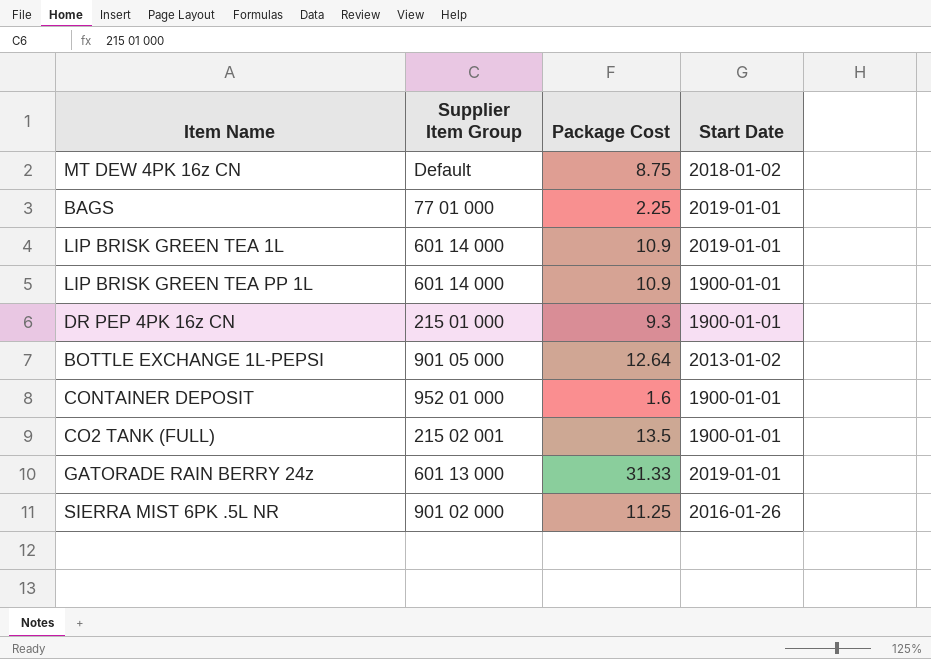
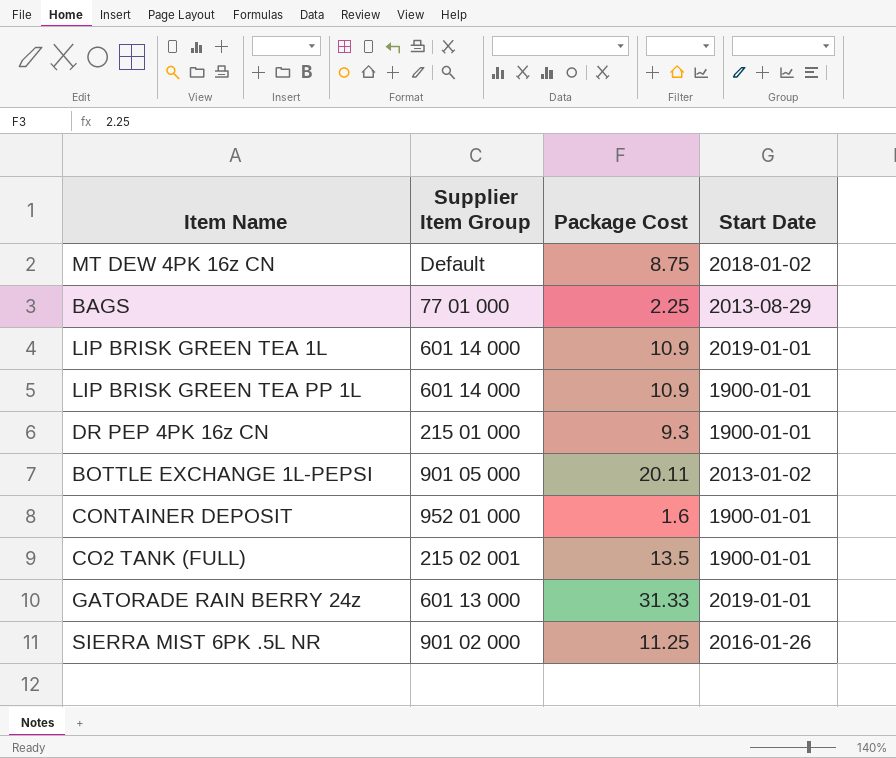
BAGS | Start Date: 2019-01-01 -> 2013-08-29
BOTTLE EXCHANGE 1L-PEPSI | Package Cost: 12.64 -> 20.11

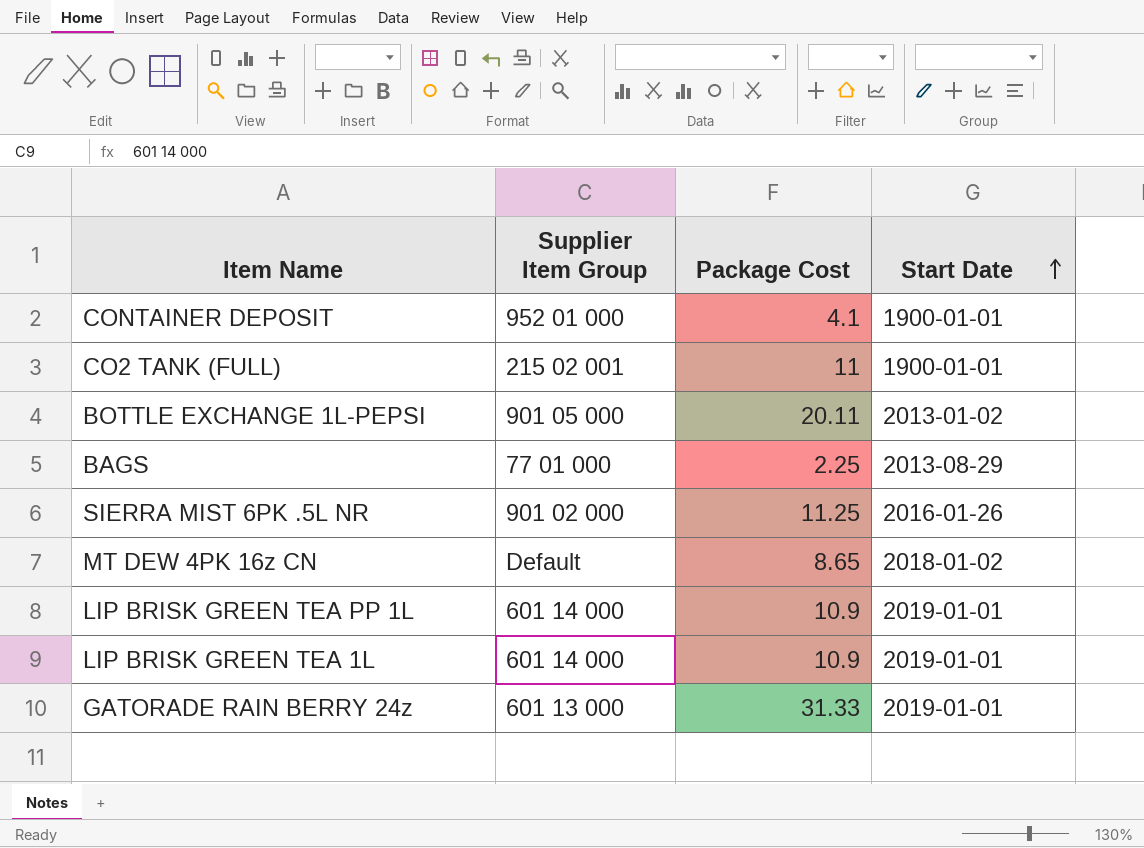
row order: none -> Start Date ascending
row DR PEP 4PK 16z CN: 215 01 000 | 9.3 | 1900-01-01 -> none
CONTAINER DEPOSIT | Package Cost: 1.6 -> 4.1
CO2 TANK (FULL) | Package Cost: 13.5 -> 11
MT DEW 4PK 16z CN | Package Cost: 8.75 -> 8.65
LIP BRISK GREEN TEA PP 1L | Start Date: 1900-01-01 -> 2019-01-01

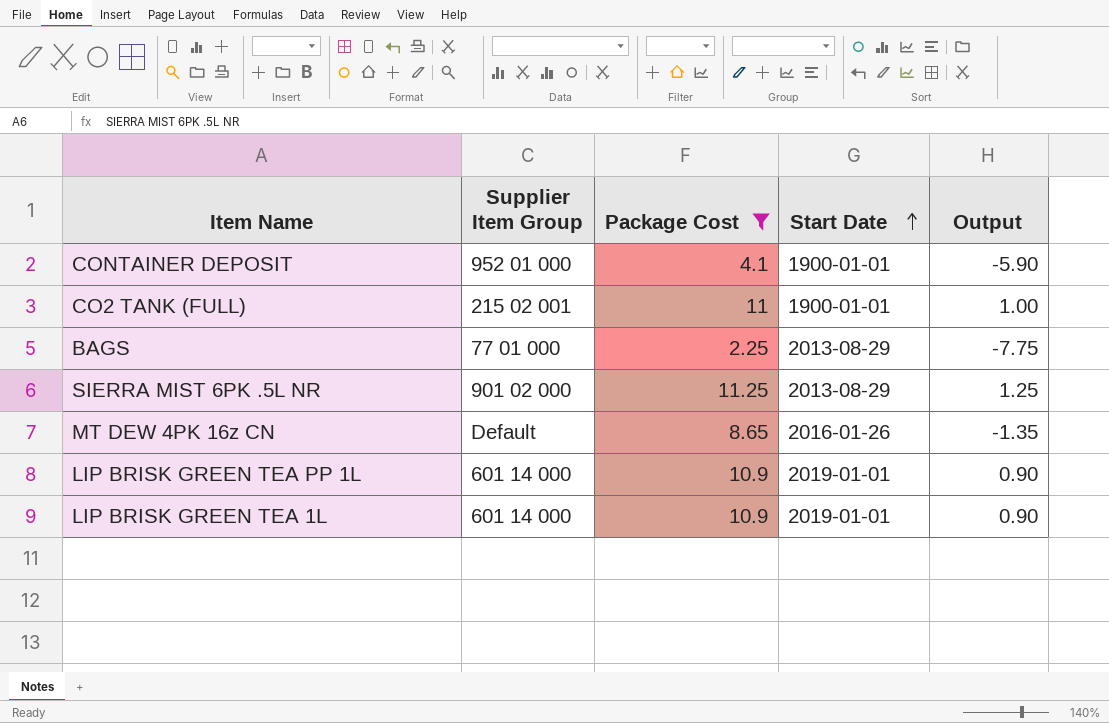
filter: none -> Package Cost <= 11.25
column Output | formula: none -> [Package Cost] - 10
SIERRA MIST 6PK .5L NR | Start Date: 2016-01-26 -> 2013-08-29
MT DEW 4PK 16z CN | Start Date: 2018-01-02 -> 2016-01-26

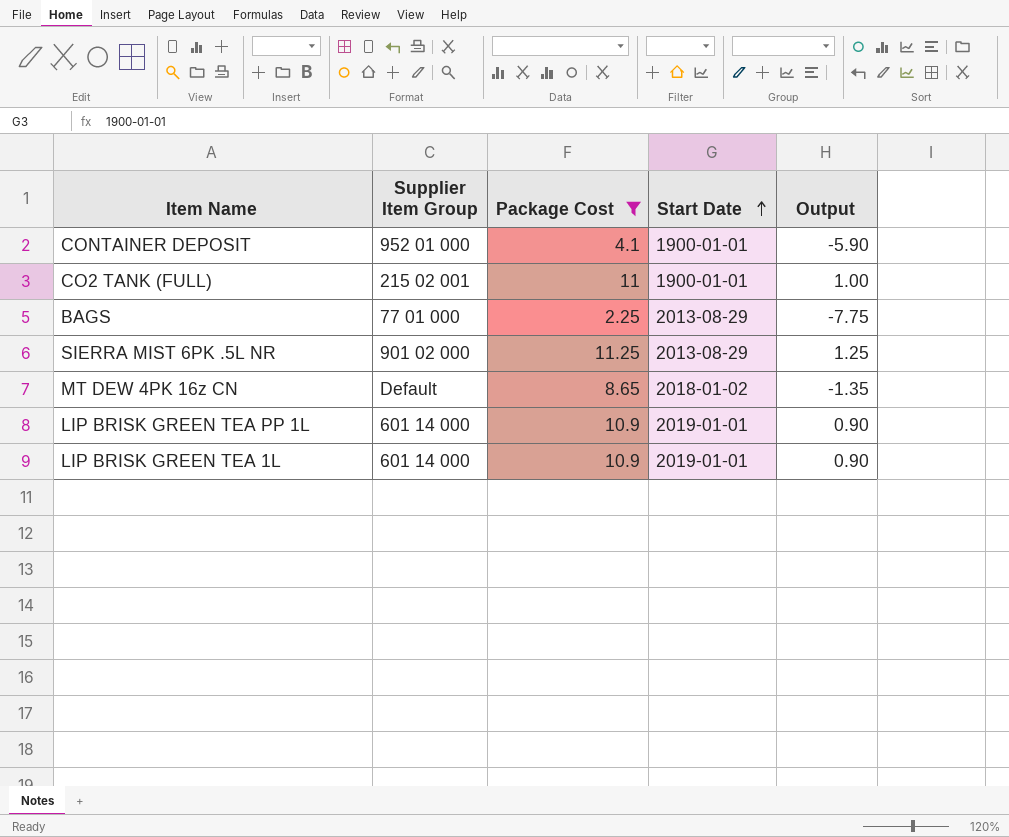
MT DEW 4PK 16z CN | Start Date: 2016-01-26 -> 2018-01-02

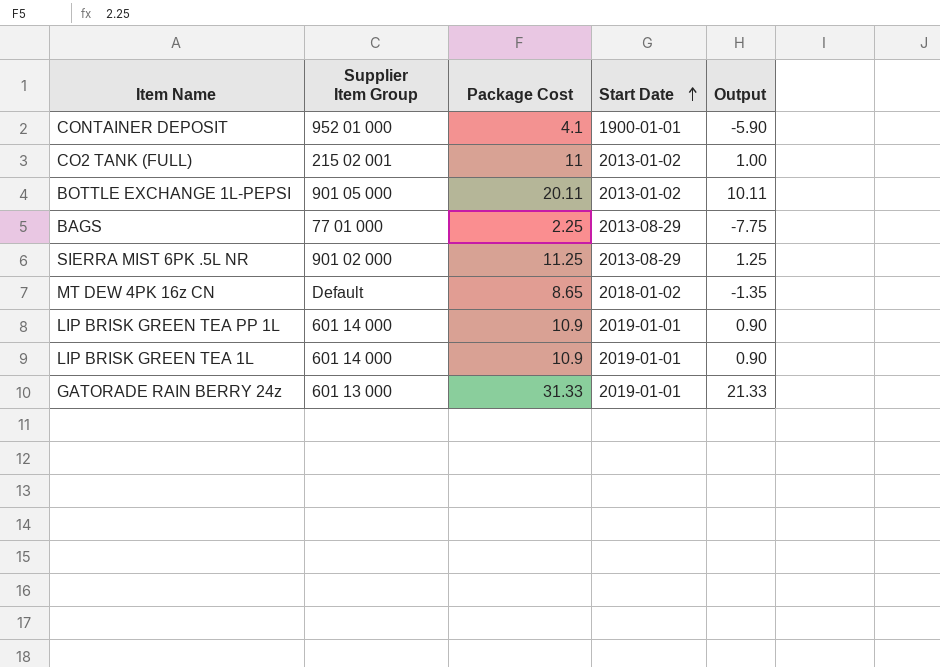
filter: Package Cost <= 11.25 -> none
CO2 TANK (FULL) | Start Date: 1900-01-01 -> 2013-01-02

